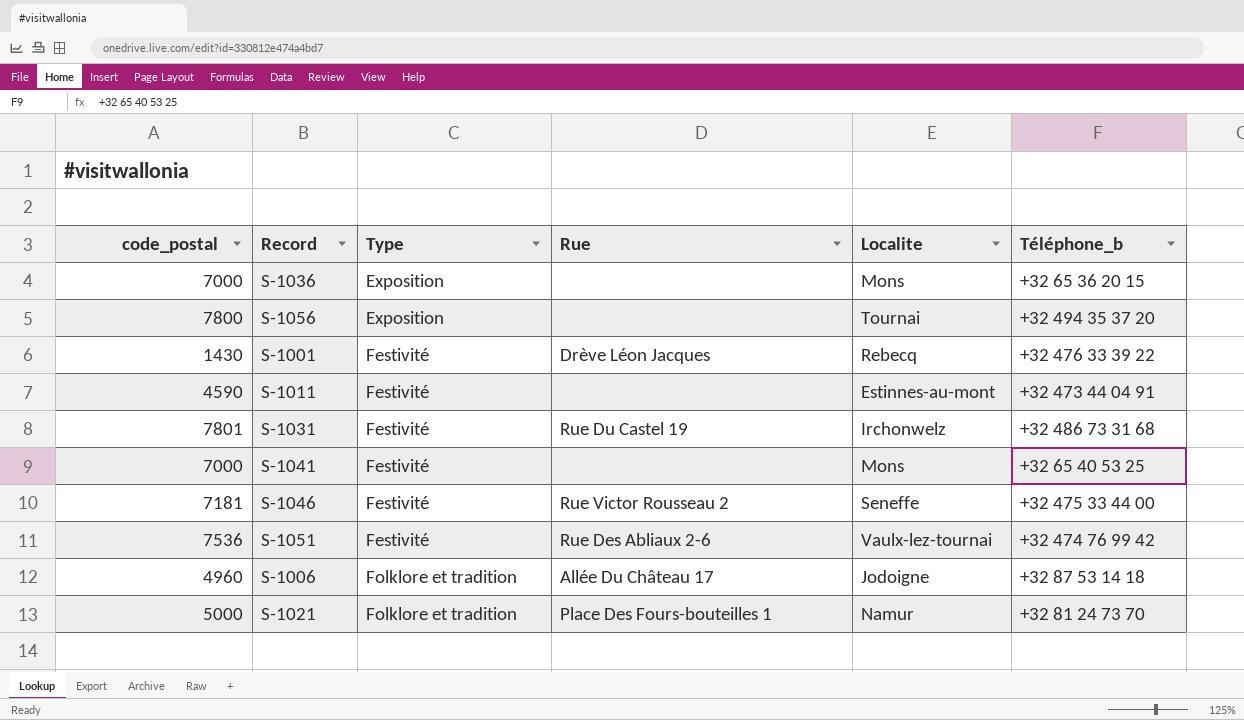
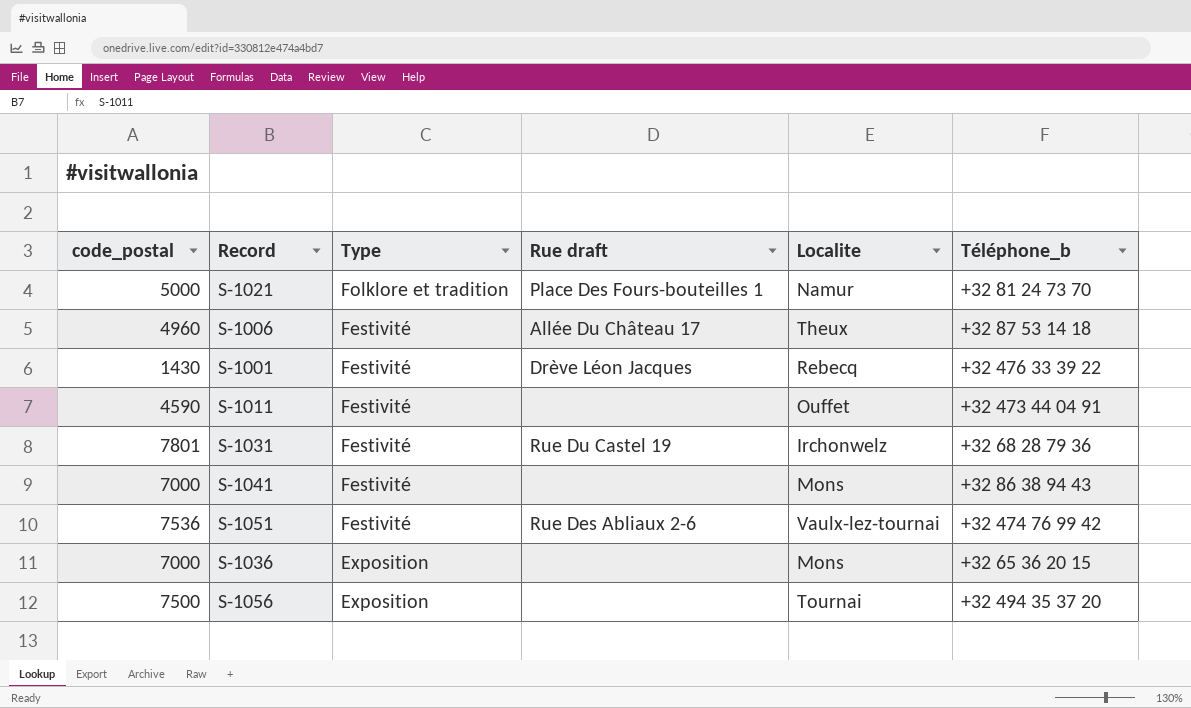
row order: Type ascending -> Type descending
column name: Rue -> Rue draft
row S-1046: 7181 | Festivité | Rue Victor Rousseau 2 | Seneffe | +32 475 33 44 00 -> none
S-1006 | Type: Folklore et tradition -> Festivité
S-1006 | Localite: Jodoigne -> Theux
S-1011 | Localite: Estinnes-au-mont -> Ouffet
S-1031 | Téléphone_b: +32 486 73 31 68 -> +32 68 28 79 36
S-1041 | Téléphone_b: +32 65 40 53 25 -> +32 86 38 94 43
S-1056 | code_postal: 7800 -> 7500

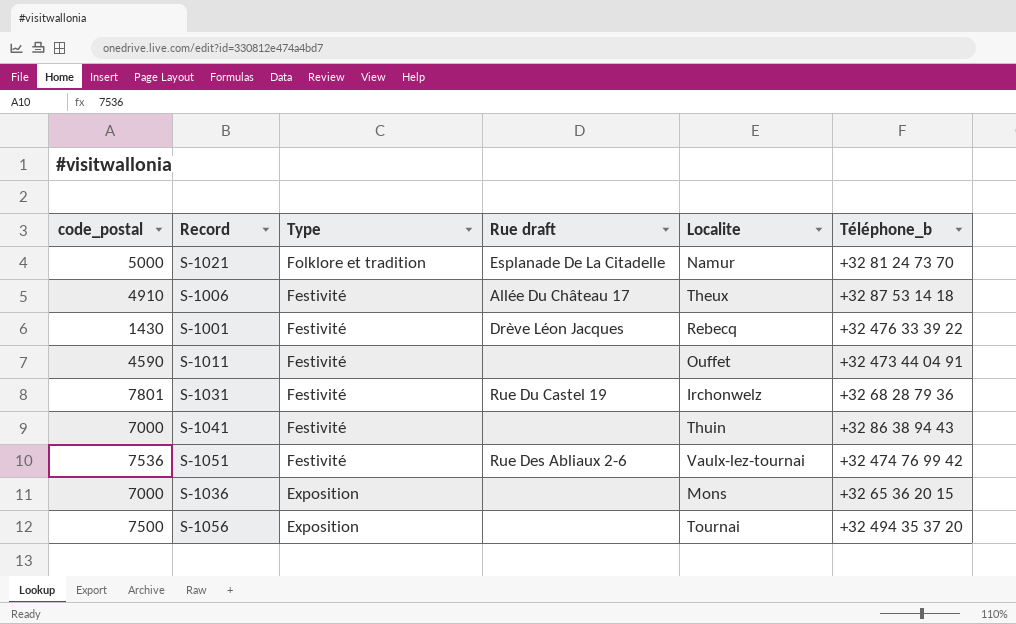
S-1021 | Rue draft: Place Des Fours-bouteilles 1 -> Esplanade De La Citadelle
S-1006 | code_postal: 4960 -> 4910
S-1041 | Localite: Mons -> Thuin

